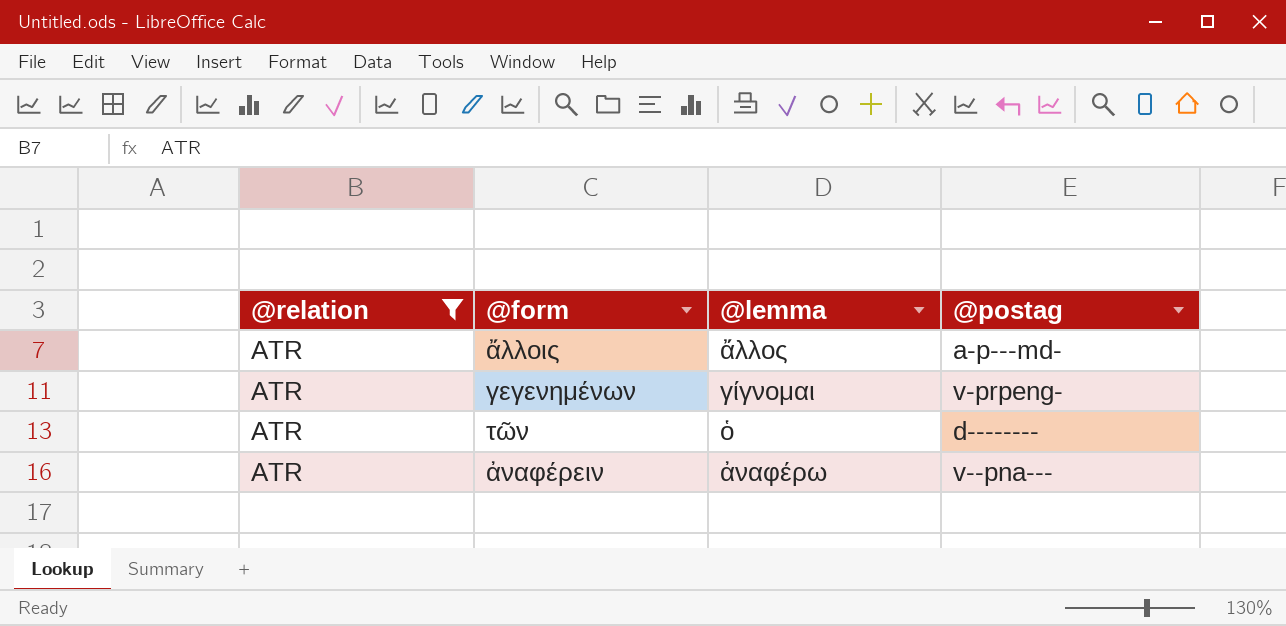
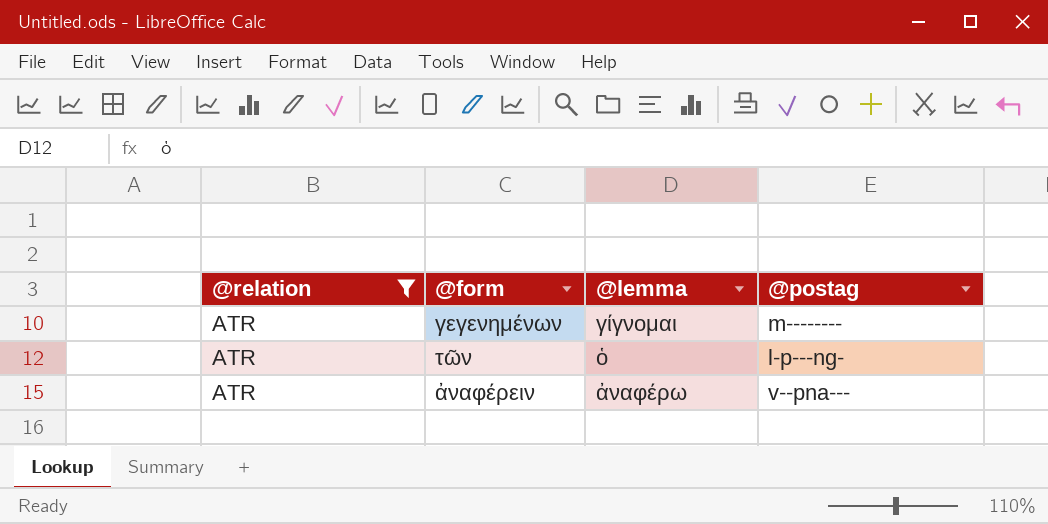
row ἄλλοις: ATR | ἄλλος | a-p---md- -> none
γεγενημένων | @postag: v-prpeng- -> m--------
τῶν | @postag: d-------- -> l-p---ng-

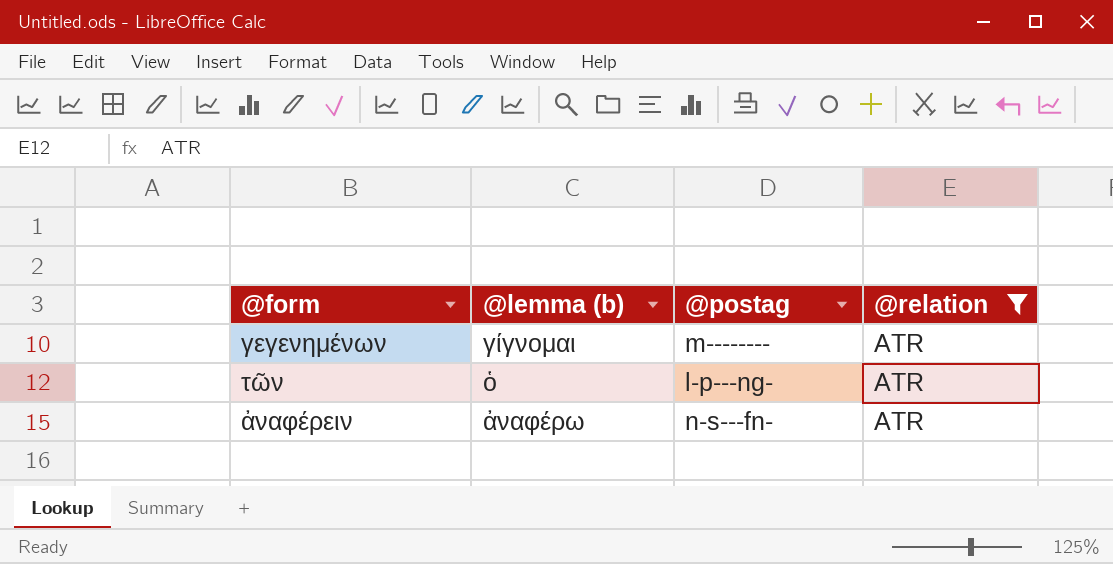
column name: @lemma -> @lemma (b)
column @relation | position: 1 -> 4
ἀναφέρειν | @postag: v--pna--- -> n-s---fn-

